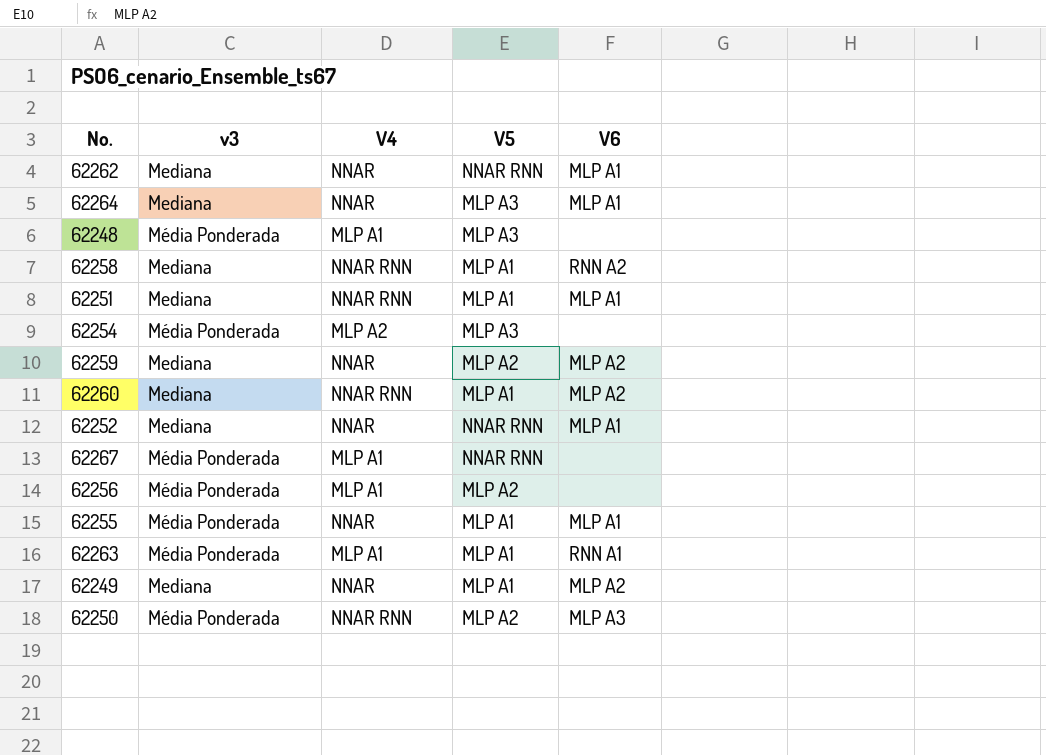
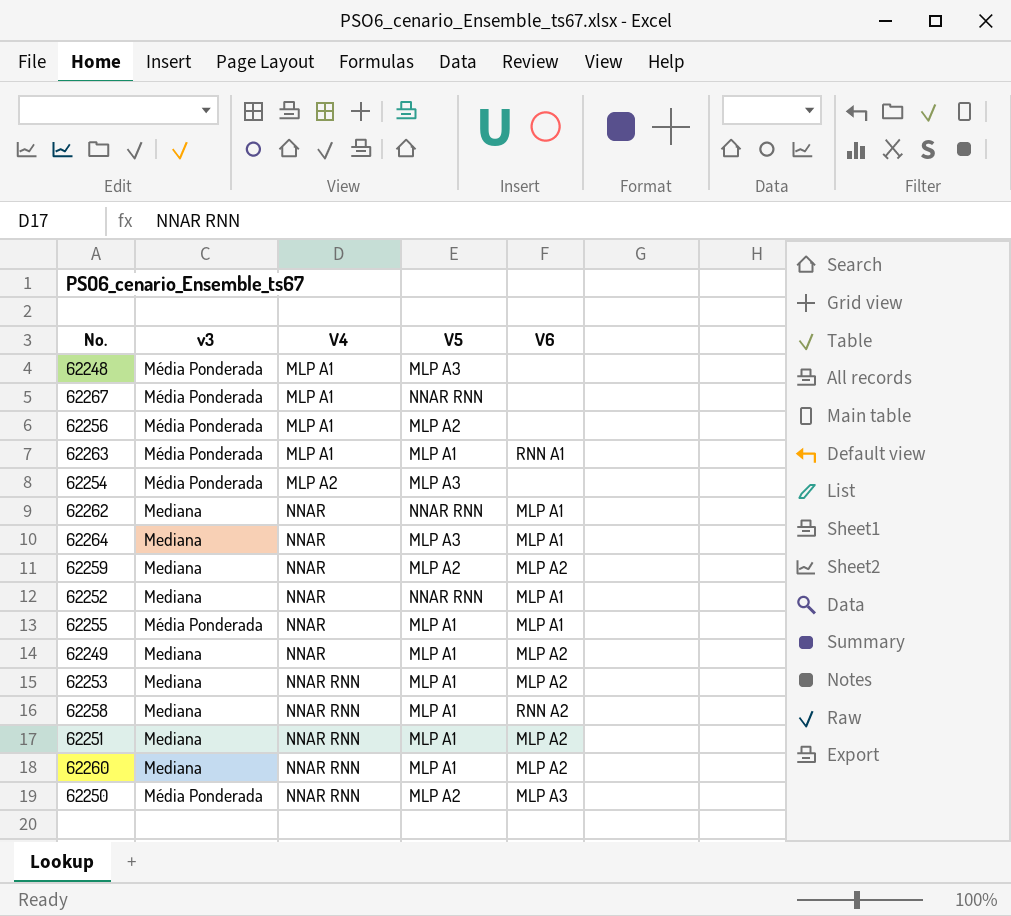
row order: none -> V4 ascending
row 62253: none -> Mediana | NNAR RNN | MLP A1 | MLP A2
62251 | V6: MLP A1 -> MLP A2

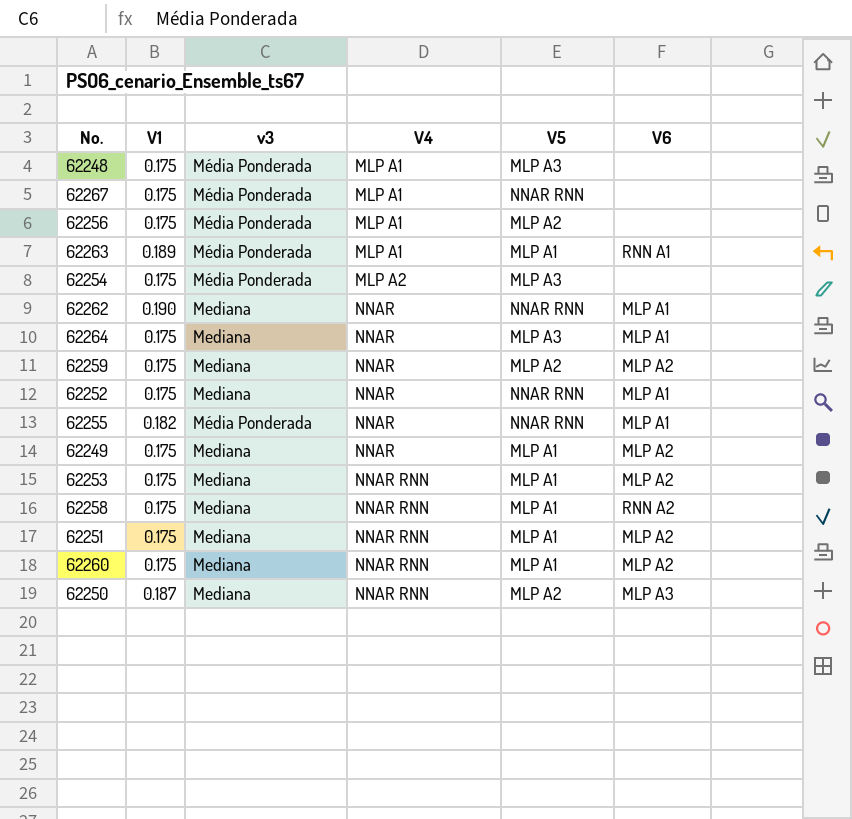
column V1 | position: none -> 2
62255 | V5: MLP A1 -> NNAR RNN
62250 | v3: Média Ponderada -> Mediana

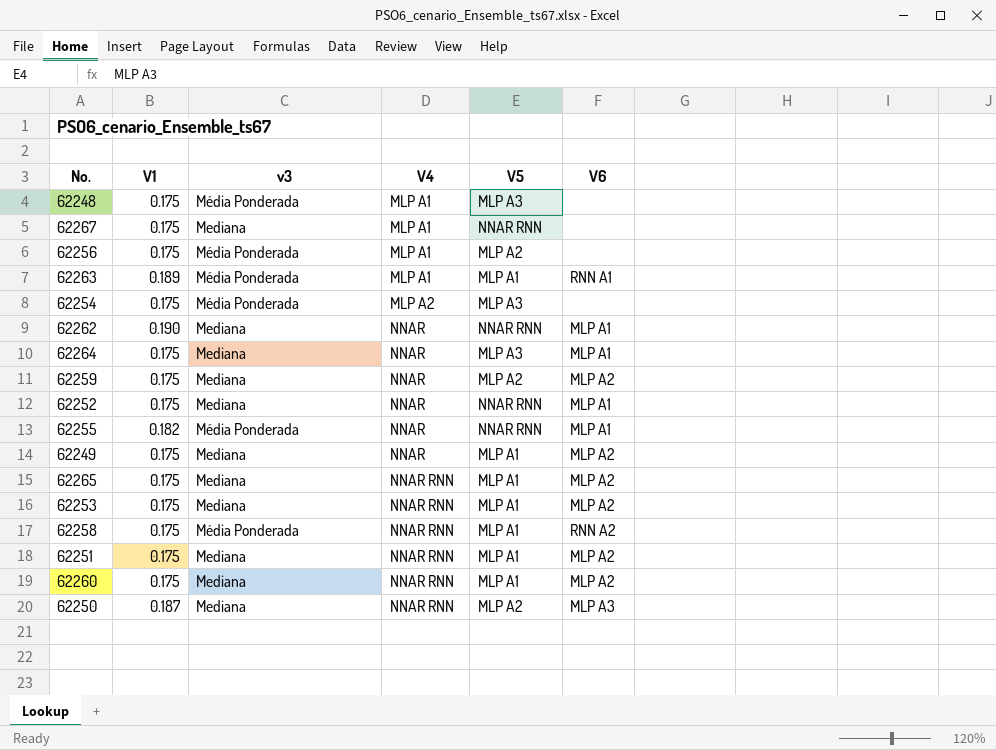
62267 | v3: Média Ponderada -> Mediana
row 62265: none -> 0.175 | Mediana | NNAR RNN | MLP A1 | MLP A2
62258 | v3: Mediana -> Média Ponderada

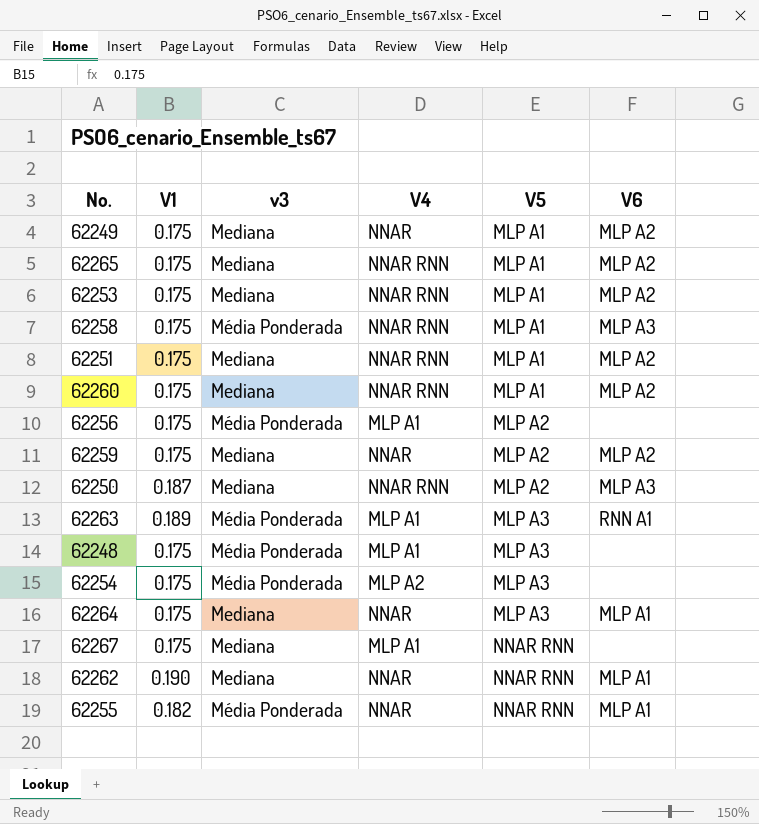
row order: V4 ascending -> V5 ascending
row 62252: 0.175 | Mediana | NNAR | NNAR RNN | MLP A1 -> none
62258 | V6: RNN A2 -> MLP A3
62263 | V5: MLP A1 -> MLP A3

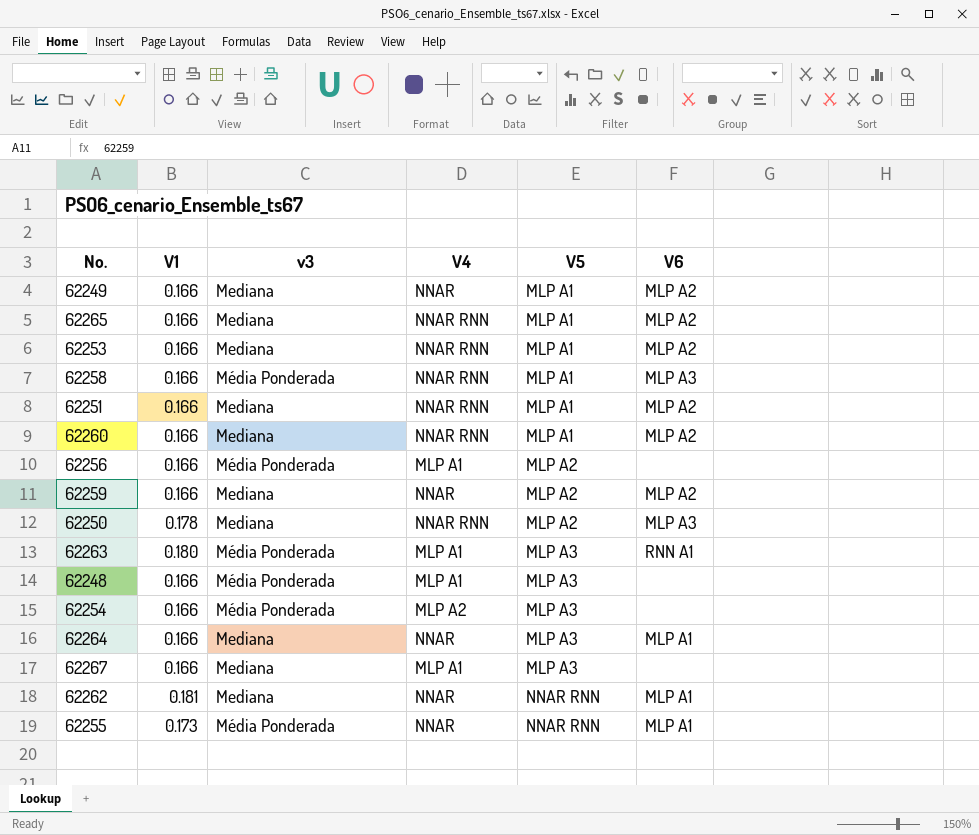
62249 | V1: 0.175 -> 0.166
62265 | V1: 0.175 -> 0.166
62253 | V1: 0.175 -> 0.166
62258 | V1: 0.175 -> 0.166
62251 | V1: 0.175 -> 0.166
62260 | V1: 0.175 -> 0.166
62256 | V1: 0.175 -> 0.166
62259 | V1: 0.175 -> 0.166
62250 | V1: 0.187 -> 0.178
62263 | V1: 0.189 -> 0.180
62248 | V1: 0.175 -> 0.166
62254 | V1: 0.175 -> 0.166
62264 | V1: 0.175 -> 0.166
62267 | V1: 0.175 -> 0.166
62267 | V5: NNAR RNN -> MLP A3
62262 | V1: 0.190 -> 0.181
62255 | V1: 0.182 -> 0.173

